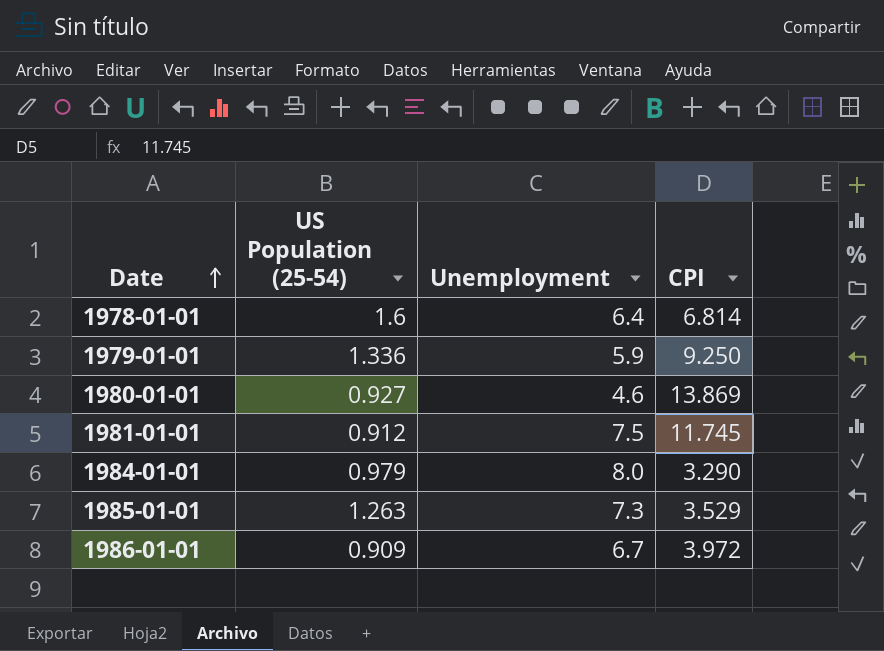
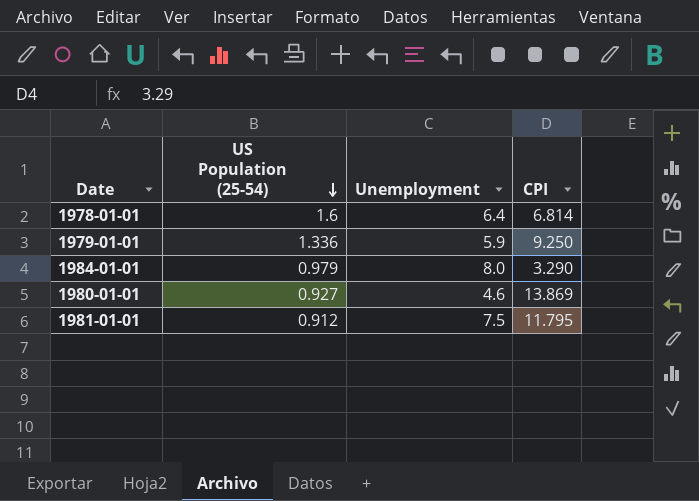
row order: Date ascending -> US Population (25-54) descending
row 1985-01-01: 1.263 | 7.3 | 3.529 -> none
row 1986-01-01: 0.909 | 6.7 | 3.972 -> none
1981-01-01 | CPI: 11.745 -> 11.795

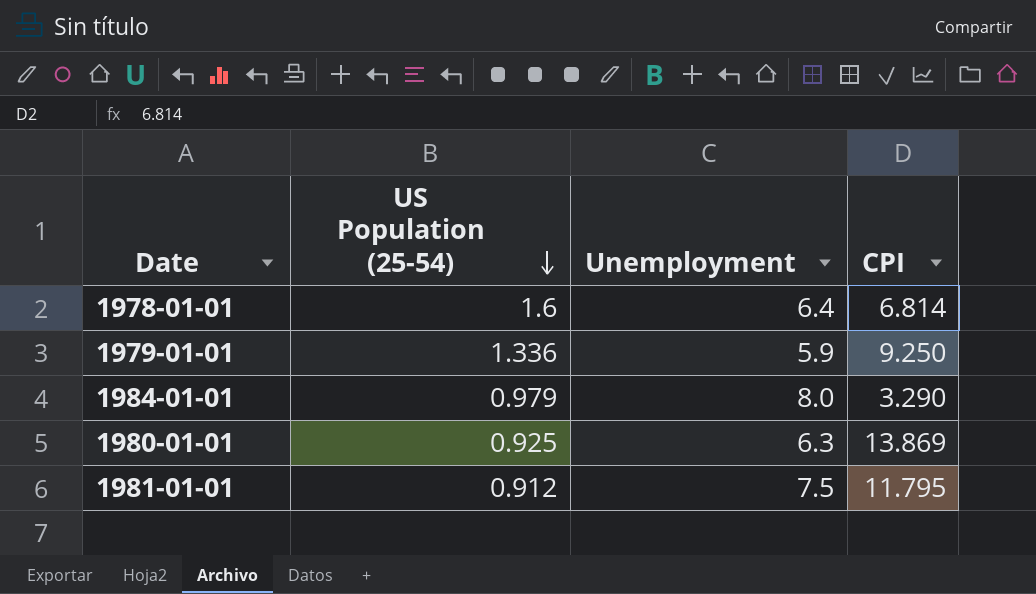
1980-01-01 | US Population (25-54): 0.927 -> 0.925
1980-01-01 | Unemployment: 4.6 -> 6.3

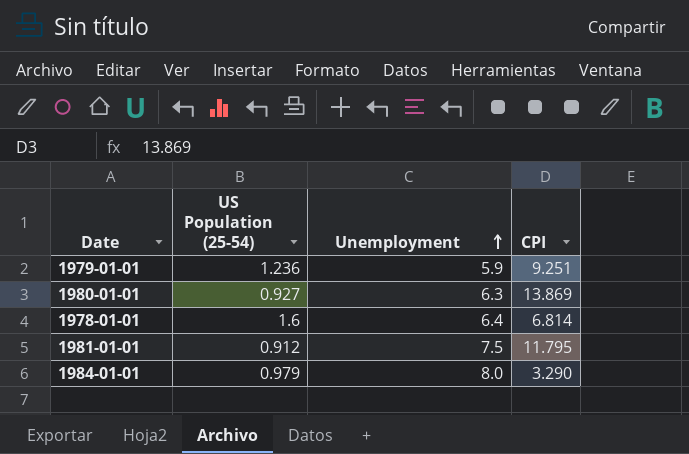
row order: US Population (25-54) descending -> Unemployment ascending
1979-01-01 | US Population (25-54): 1.336 -> 1.236
1979-01-01 | CPI: 9.250 -> 9.251
1980-01-01 | US Population (25-54): 0.925 -> 0.927

